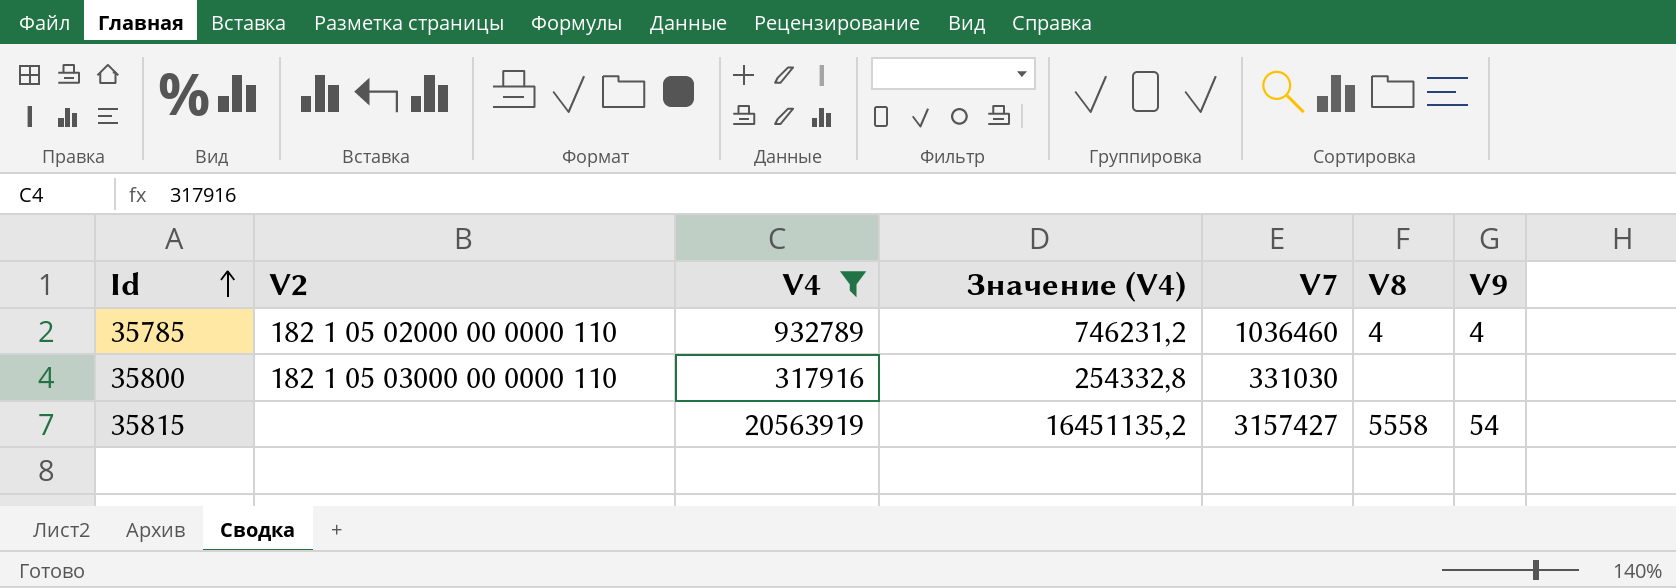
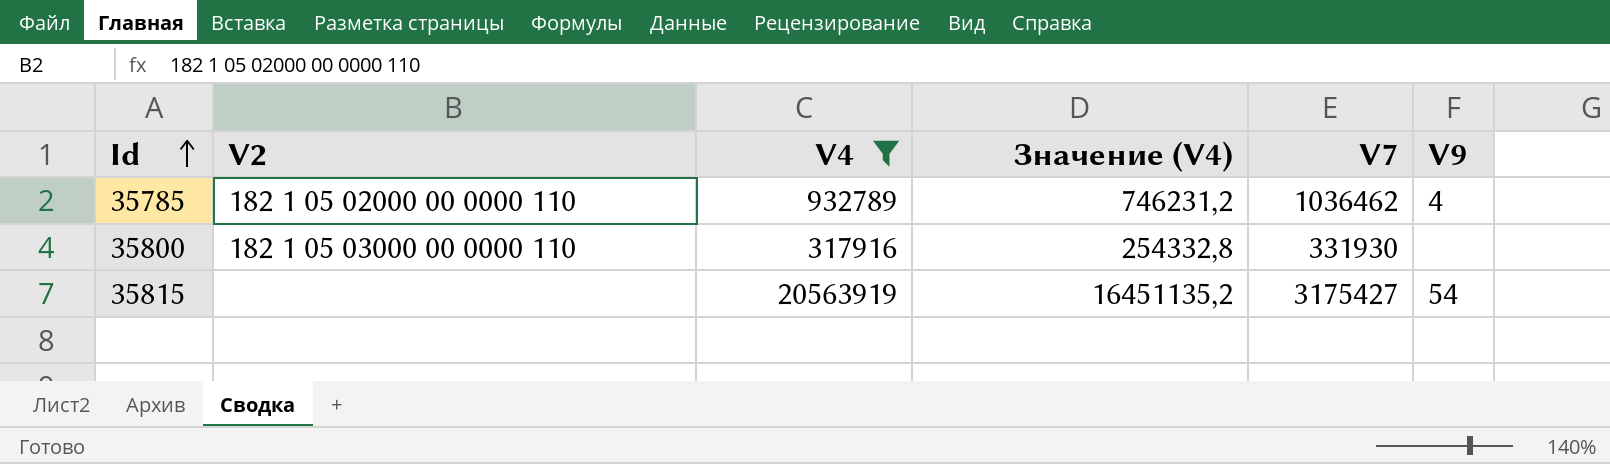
column V8 | position: 6 -> none
35785 | V7: 1036460 -> 1036462
35800 | V7: 331030 -> 331930
35815 | V7: 3157427 -> 3175427

